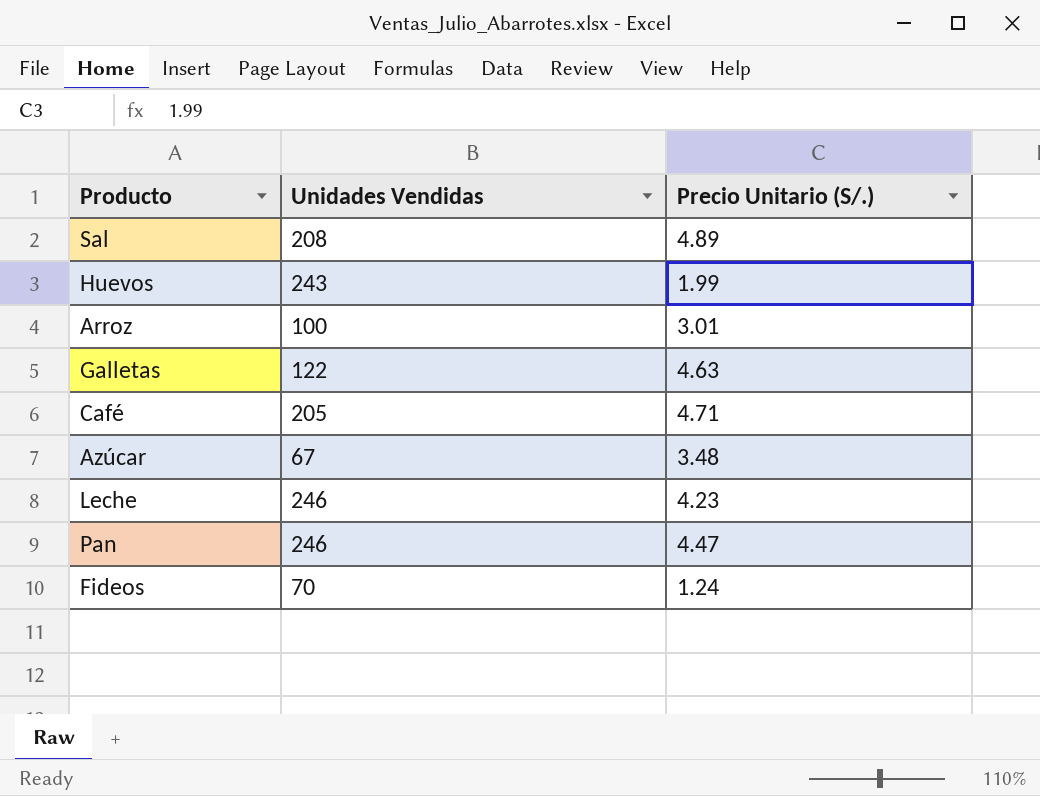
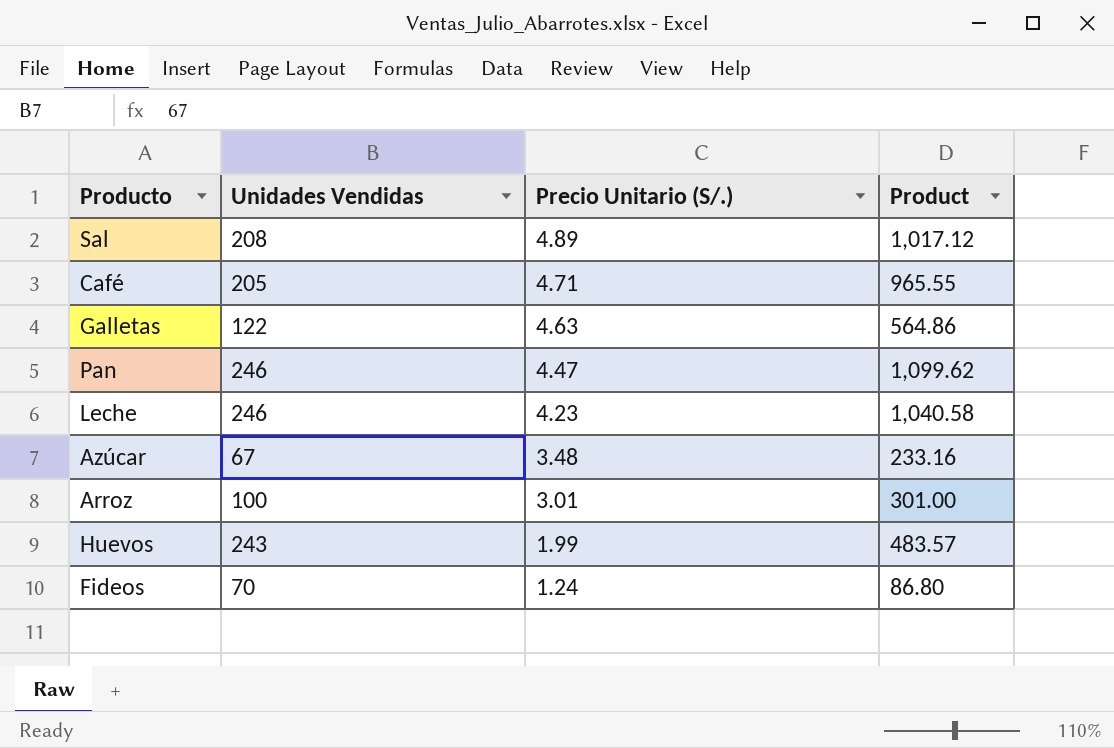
row order: none -> Precio Unitario (S/.) descending
column Product | formula: none -> [Unidades Vendidas] * [Precio Unitario (S/.)]

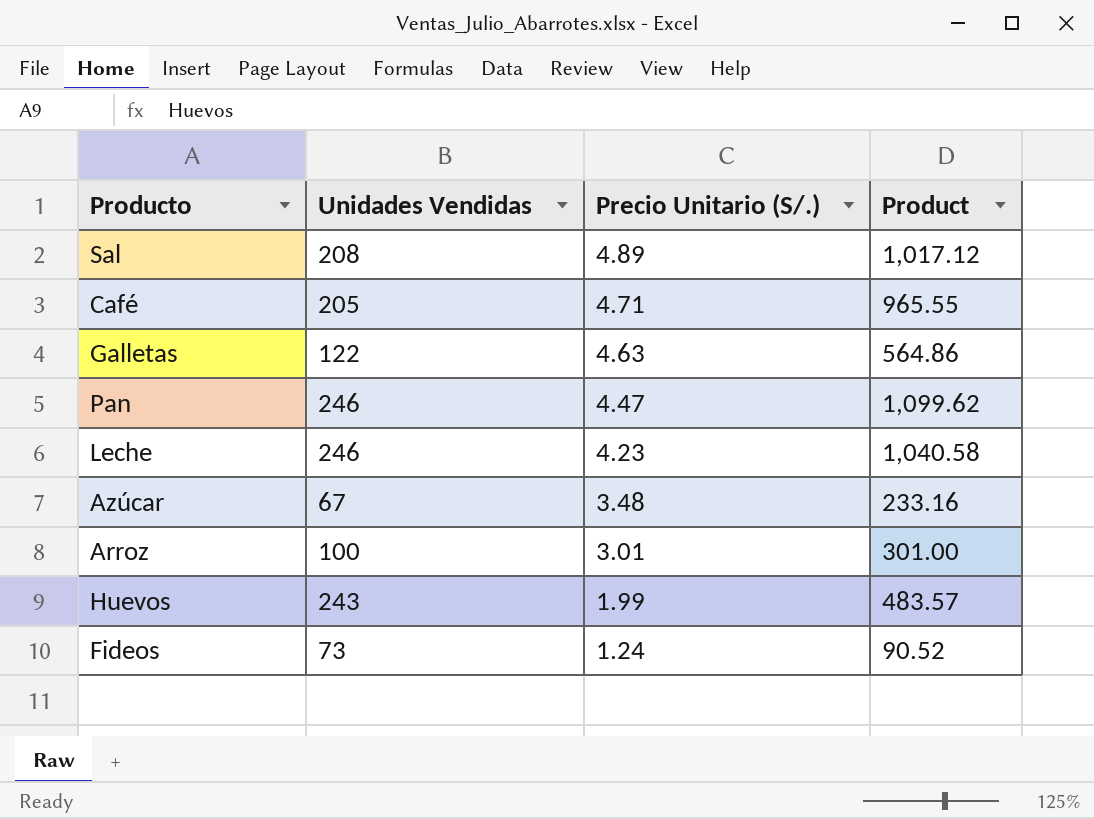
Fideos | Unidades Vendidas: 70 -> 73
Fideos | Product: 86.80 -> 90.52

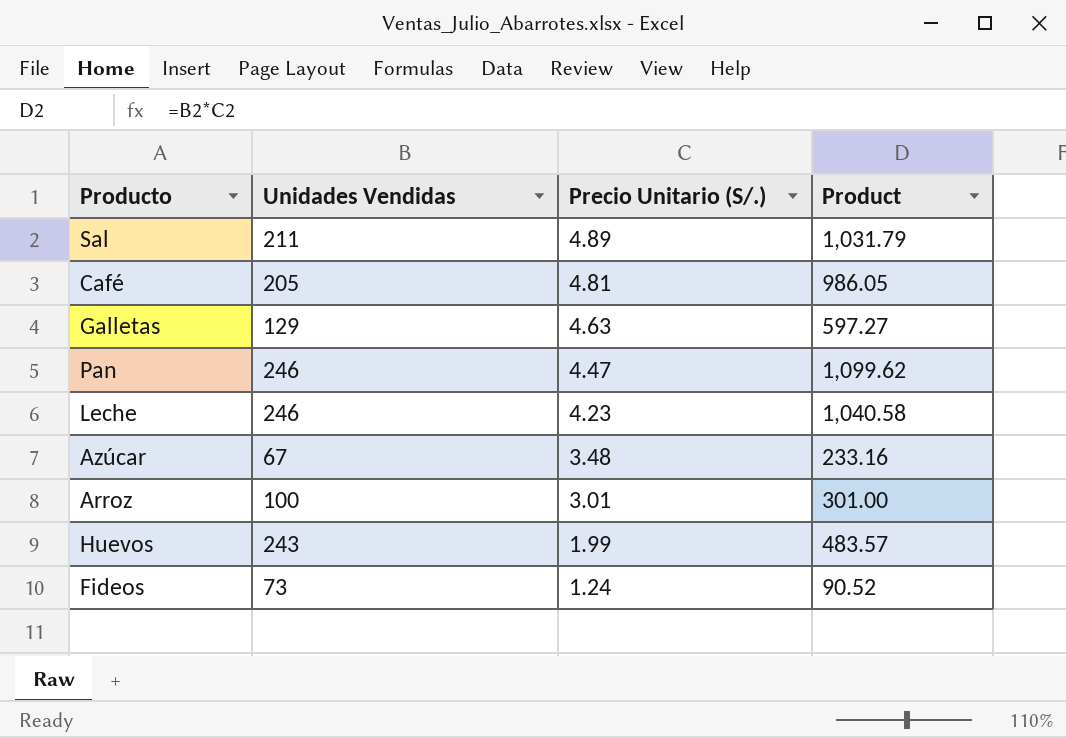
Sal | Unidades Vendidas: 208 -> 211
Sal | Product: 1,017.12 -> 1,031.79
Café | Precio Unitario (S/.): 4.71 -> 4.81
Café | Product: 965.55 -> 986.05
Galletas | Unidades Vendidas: 122 -> 129
Galletas | Product: 564.86 -> 597.27

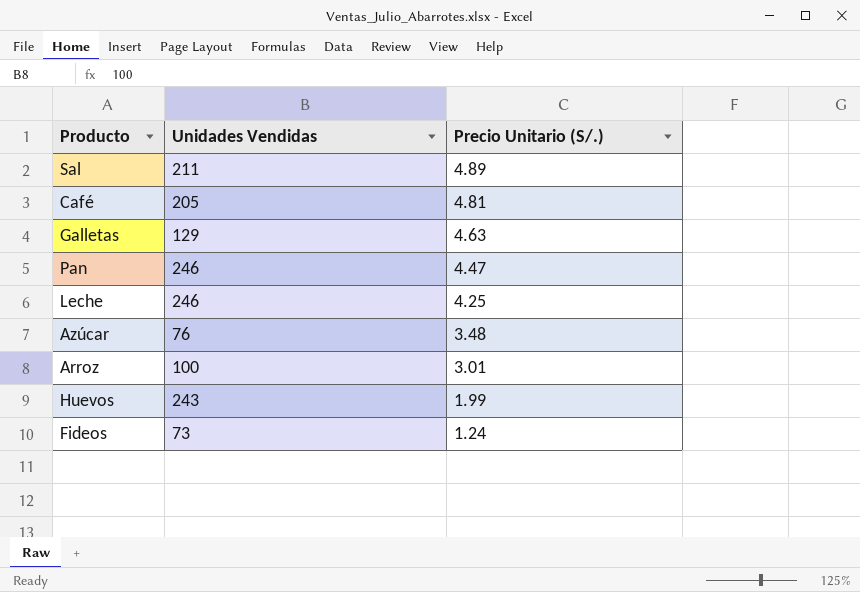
column Product | formula: [Unidades Vendidas] * [Precio Unitario (S/.)] -> none
Leche | Precio Unitario (S/.): 4.23 -> 4.25
Azúcar | Unidades Vendidas: 67 -> 76

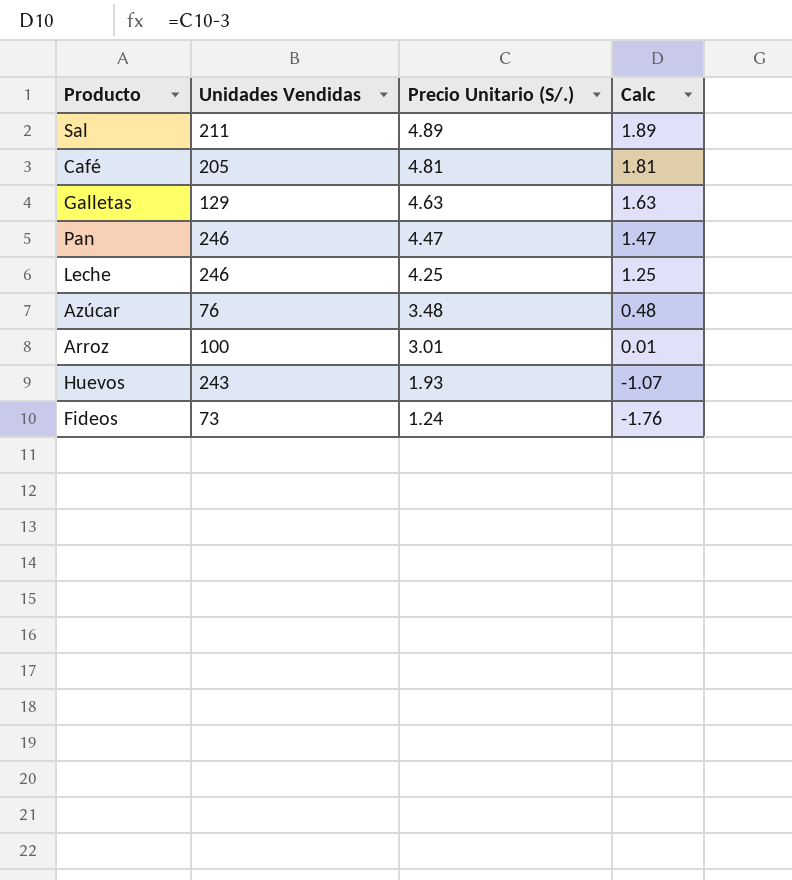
column Calc | formula: none -> [Precio Unitario (S/.)] - 3
Huevos | Precio Unitario (S/.): 1.99 -> 1.93

